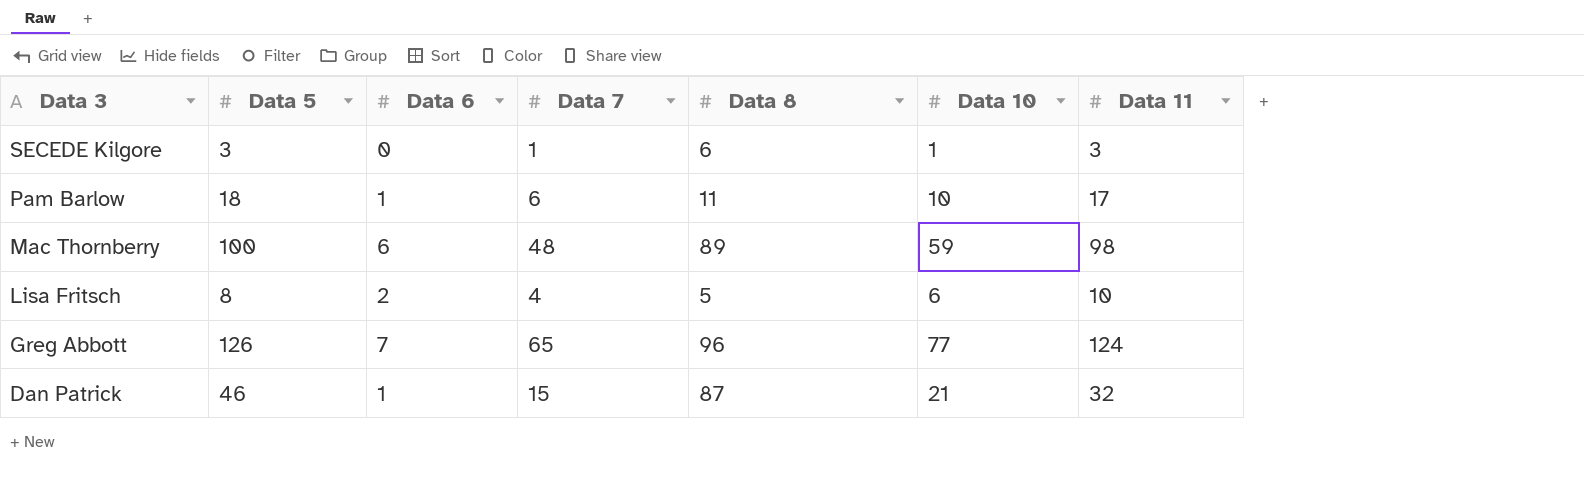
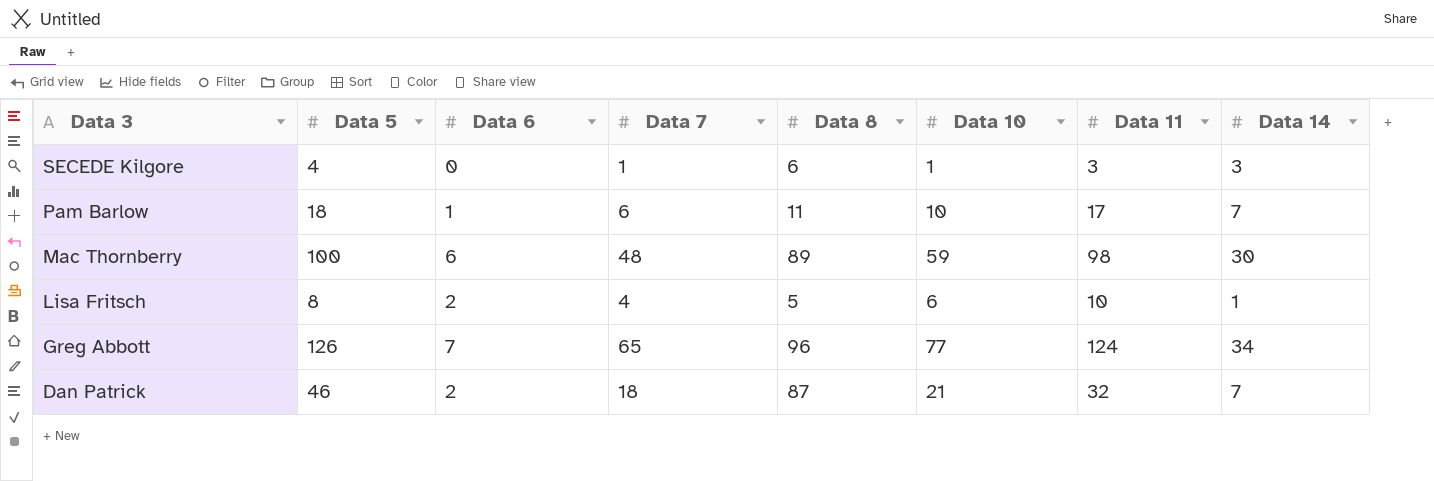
column Data 14 | position: none -> 8
SECEDE Kilgore | Data 5: 3 -> 4
Dan Patrick | Data 6: 1 -> 2
Dan Patrick | Data 7: 15 -> 18

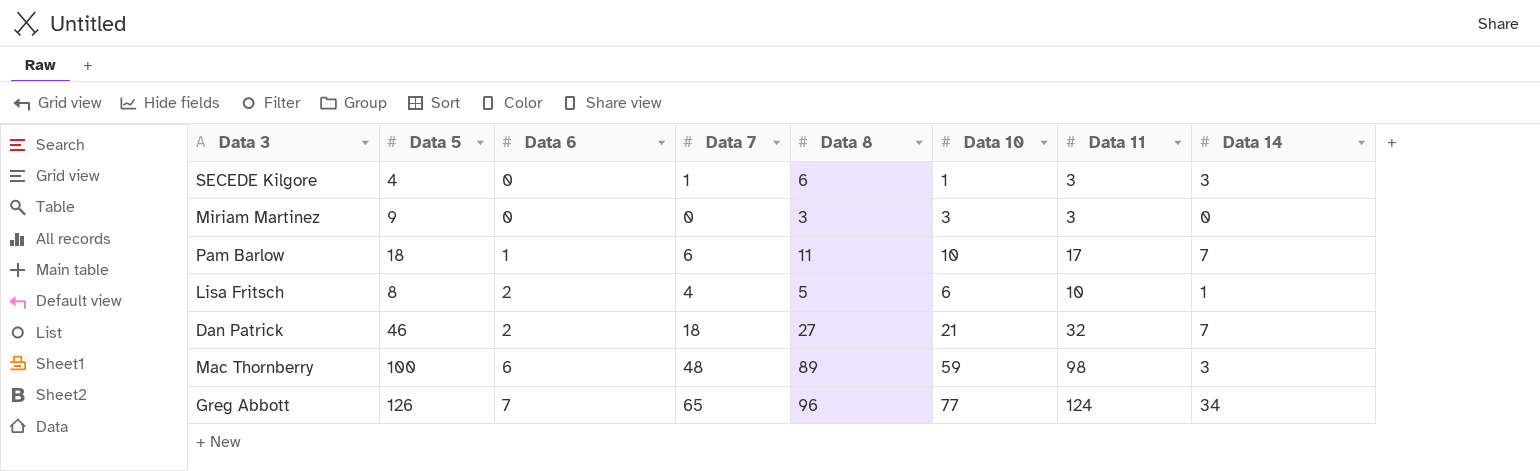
row order: Data 3 descending -> Data 6 ascending
row Miriam Martinez: none -> 9 | 0 | 0 | 3 | 3 | 3 | 0
Dan Patrick | Data 8: 87 -> 27
Mac Thornberry | Data 14: 30 -> 3

